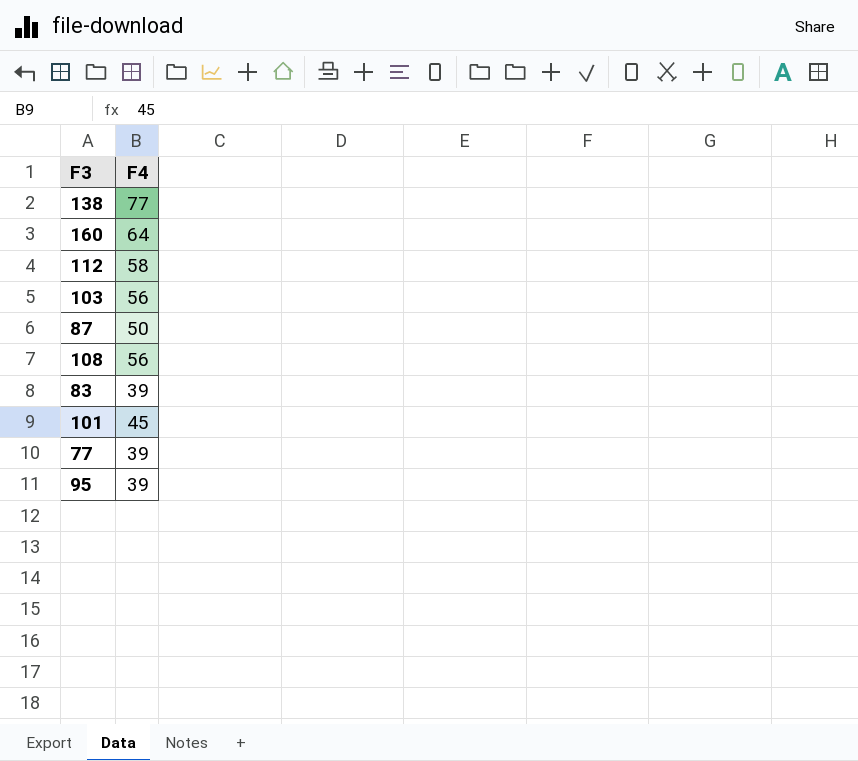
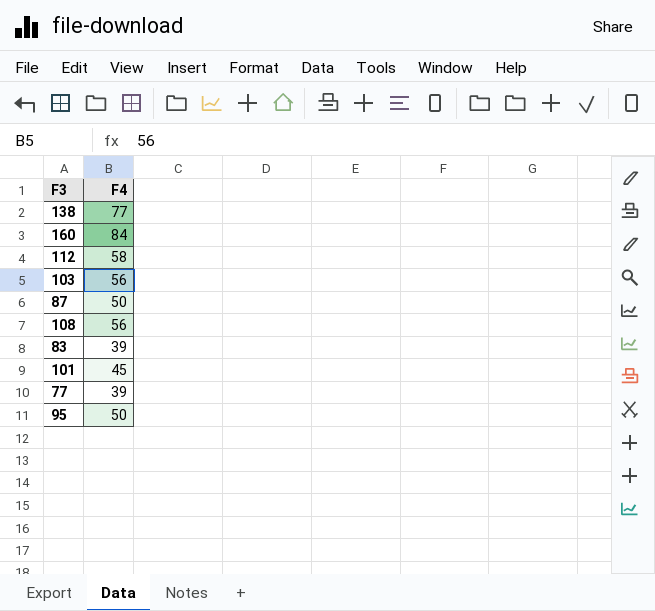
160 | F4: 64 -> 84
95 | F4: 39 -> 50

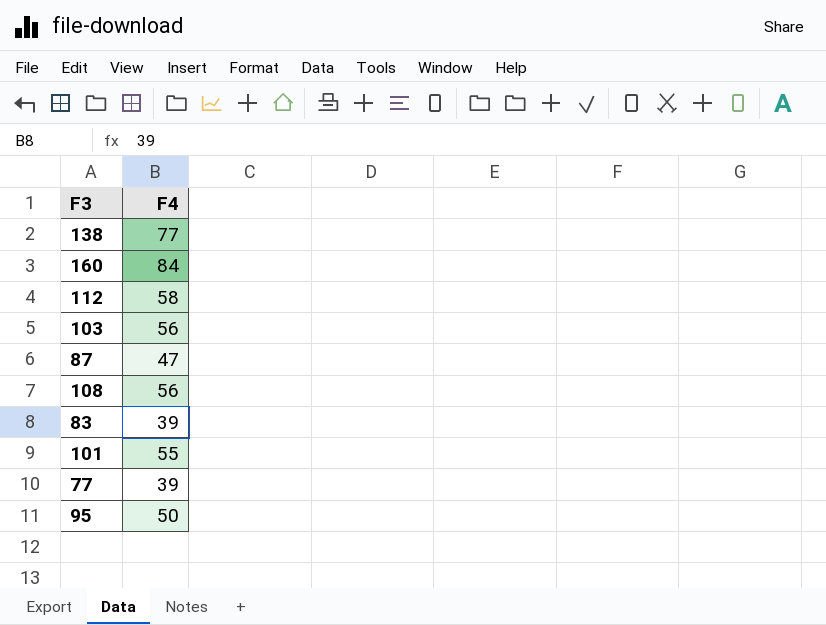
87 | F4: 50 -> 47
101 | F4: 45 -> 55

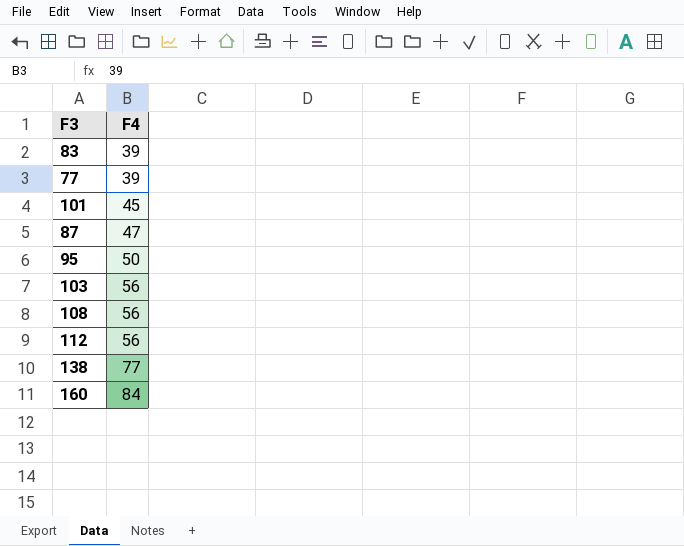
row order: none -> F4 ascending
101 | F4: 55 -> 45
112 | F4: 58 -> 56

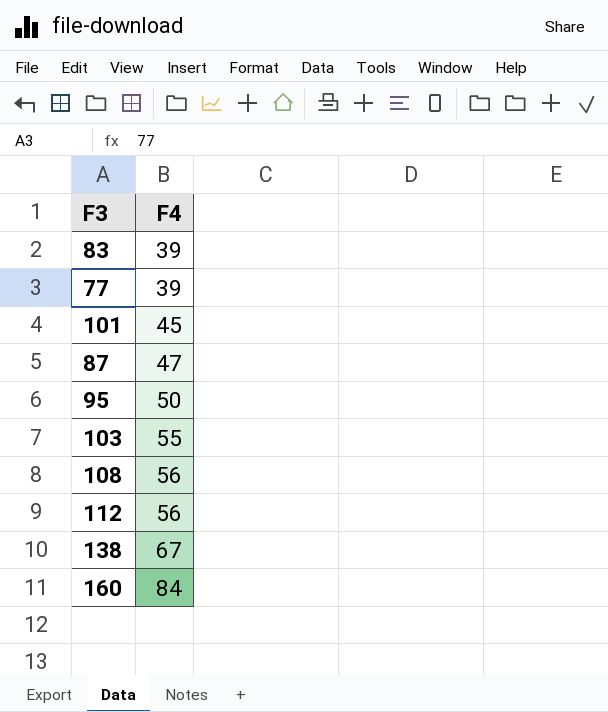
103 | F4: 56 -> 55
138 | F4: 77 -> 67

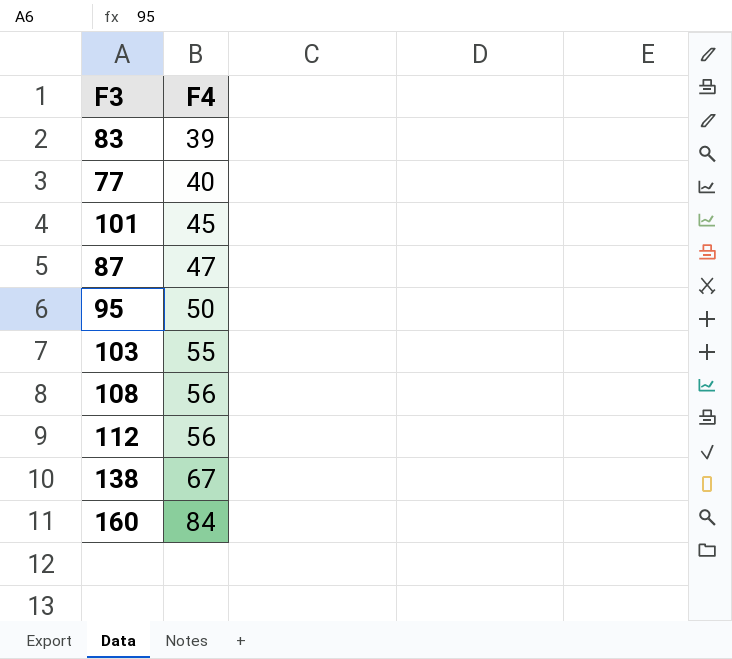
77 | F4: 39 -> 40

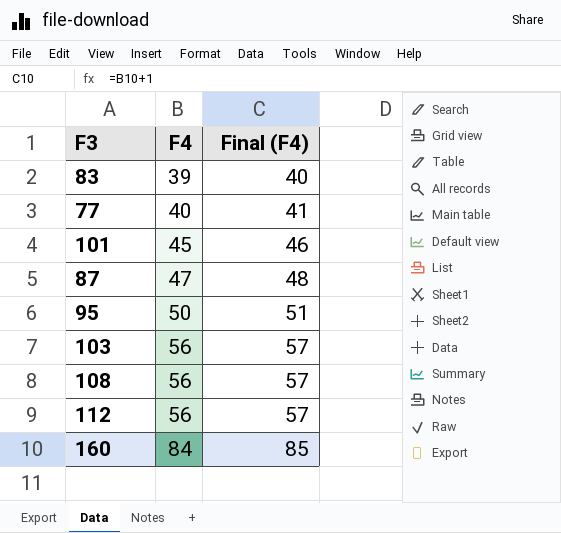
column Final (F4) | formula: none -> [F4] + 1
row 138: 67 -> none
103 | F4: 55 -> 56

